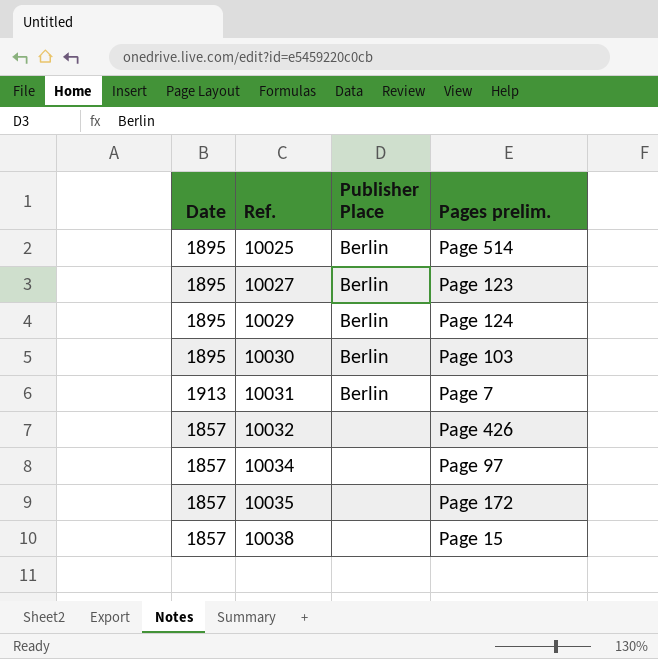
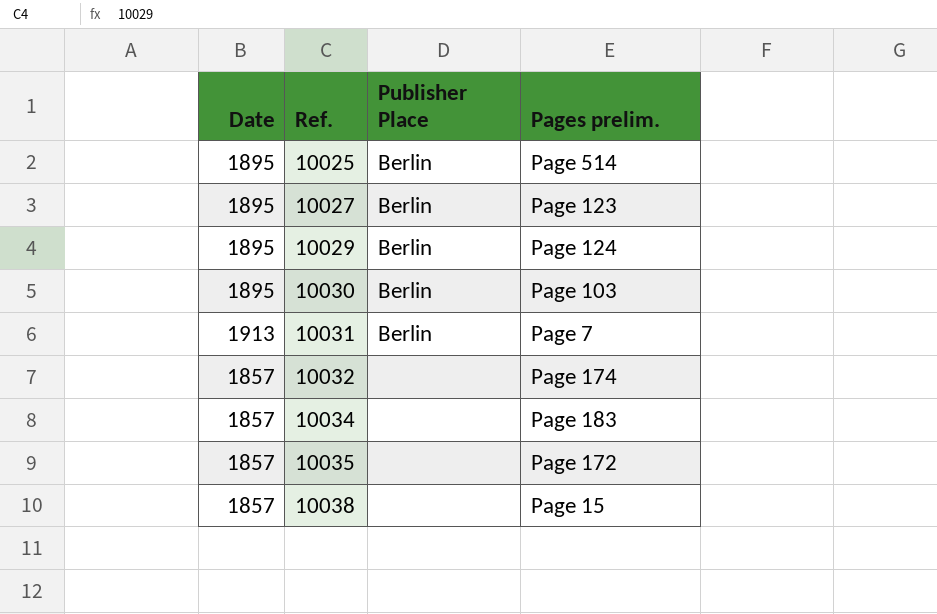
10032 | Pages prelim.: Page 426 -> Page 174
10034 | Pages prelim.: Page 97 -> Page 183

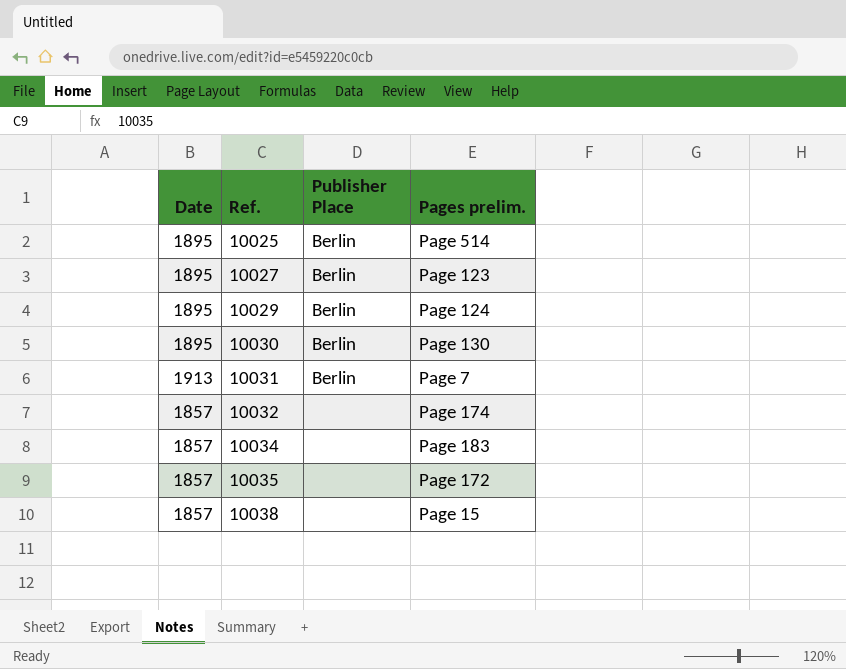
10030 | Pages prelim.: Page 103 -> Page 130

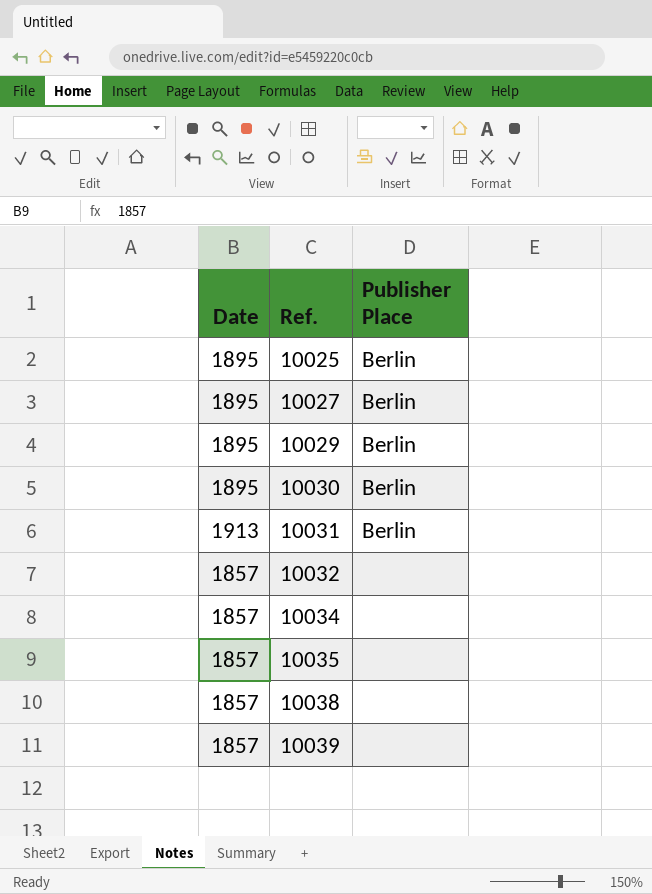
column Pages prelim. | position: 4 -> none
row 10039: none -> 1857 | none

